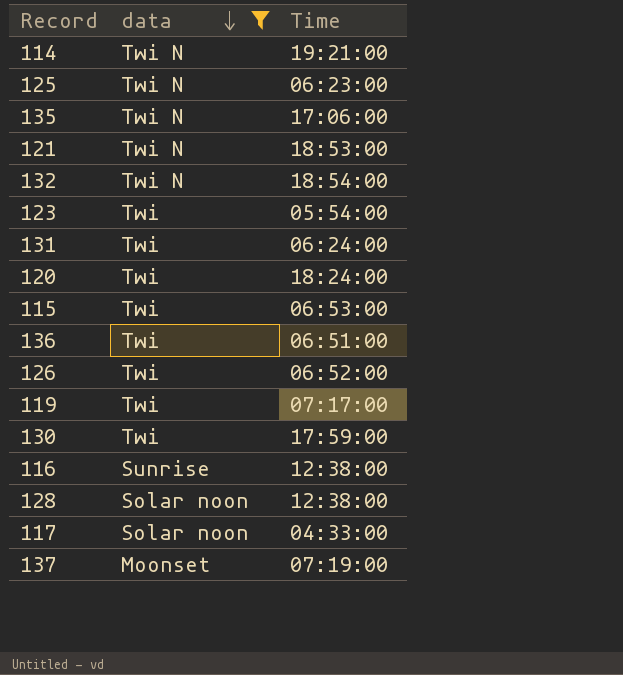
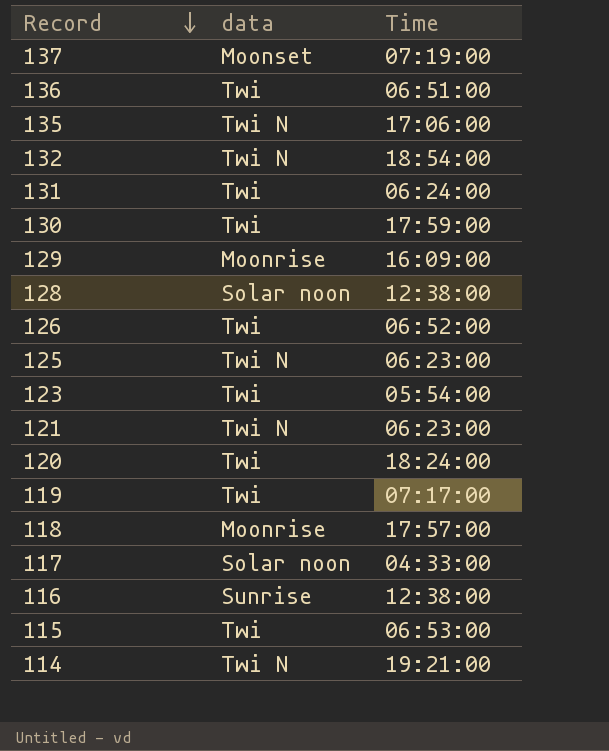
filter: data != Moonrise -> none
row order: data descending -> Record descending
121 | Time: 18:53:00 -> 06:23:00

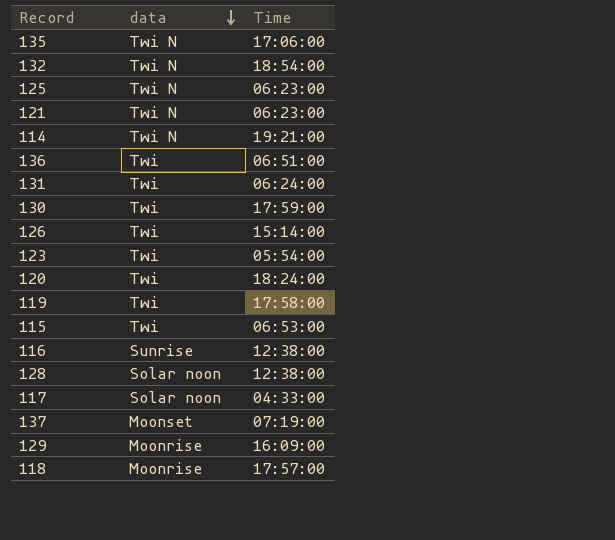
row order: Record descending -> data descending
126 | Time: 06:52:00 -> 15:14:00
119 | Time: 07:17:00 -> 17:58:00

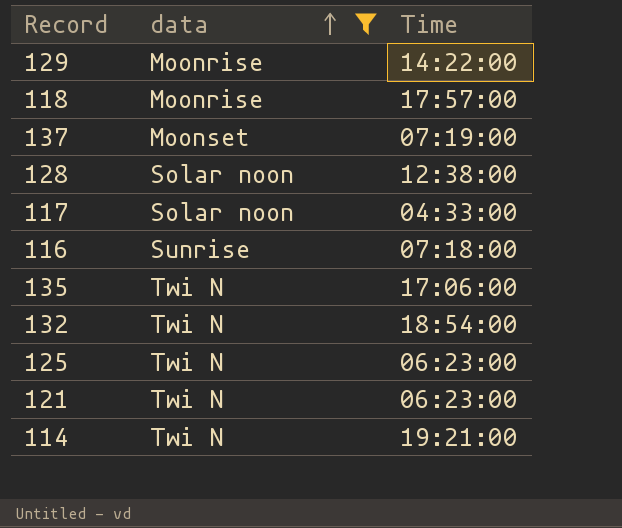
filter: none -> data != Twi
row order: data descending -> data ascending
129 | Time: 16:09:00 -> 14:22:00
116 | Time: 12:38:00 -> 07:18:00

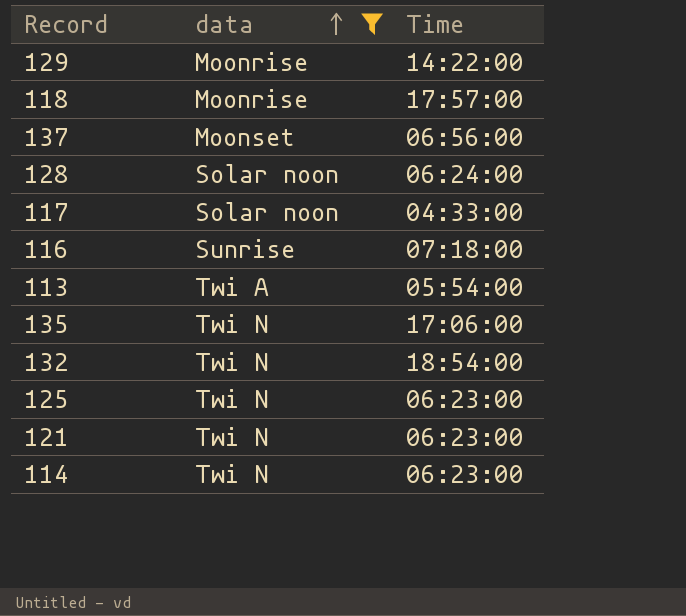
137 | Time: 07:19:00 -> 06:56:00
128 | Time: 12:38:00 -> 06:24:00
row 113: none -> Twi A | 05:54:00
114 | Time: 19:21:00 -> 06:23:00

